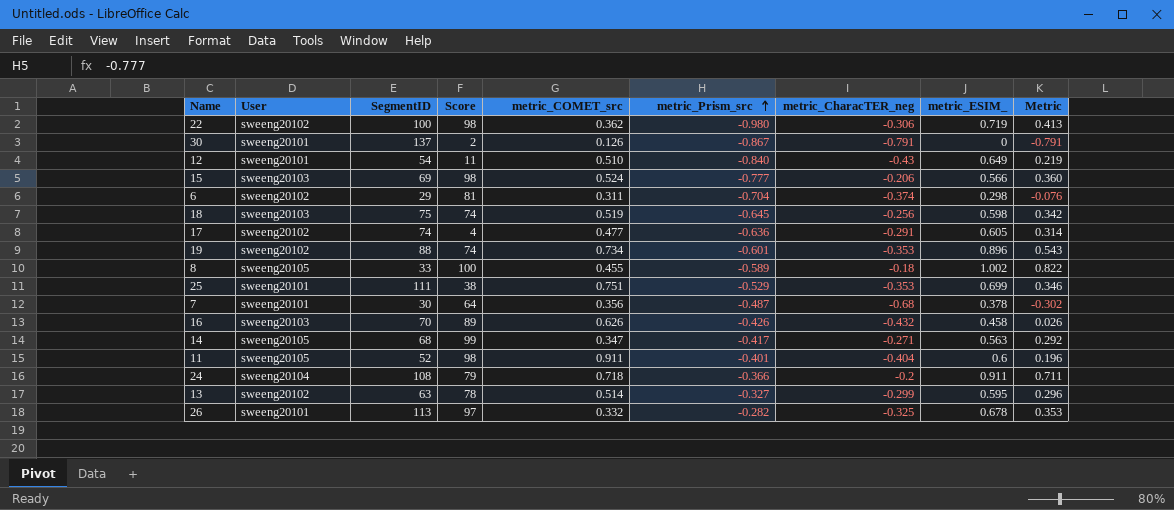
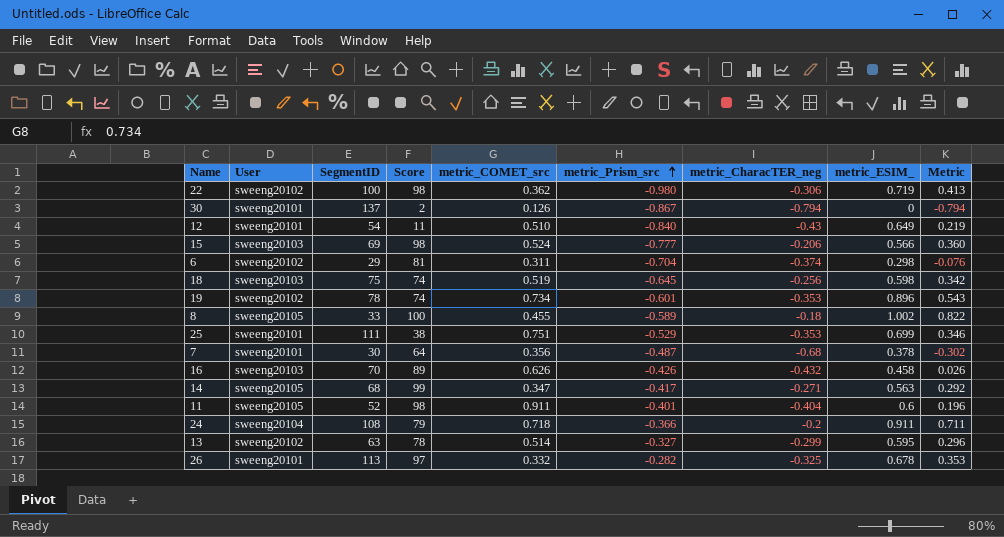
row 17: sweeng20102 | 74 | 4 | 0.477 | -0.636 | -0.291 | 0.605 | 0.314 -> none
30 | metric_CharacTER_neg: -0.791 -> -0.794
30 | Metric: -0.791 -> -0.794
19 | SegmentID: 88 -> 78

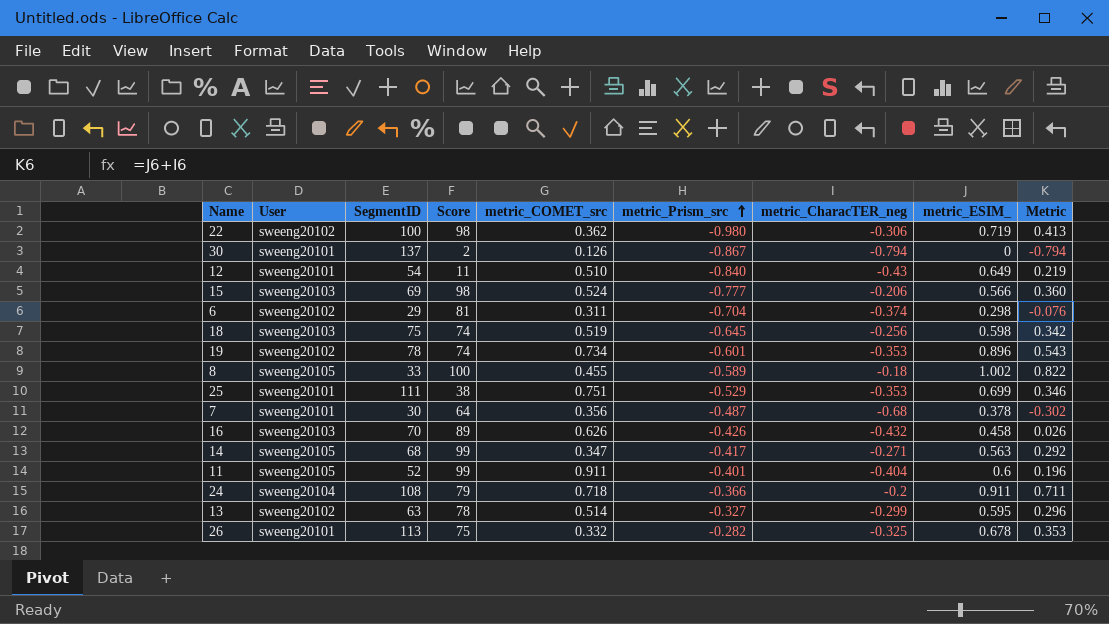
11 | Score: 98 -> 99
26 | Score: 97 -> 75

